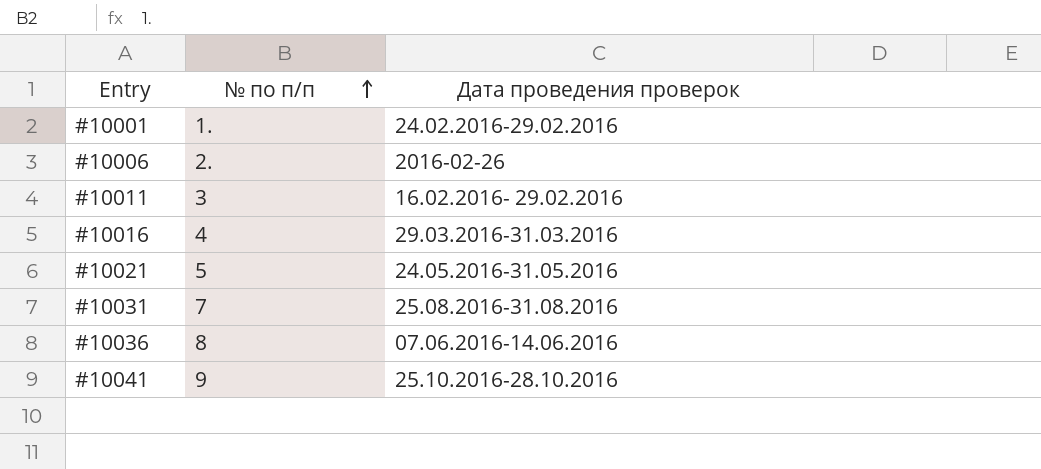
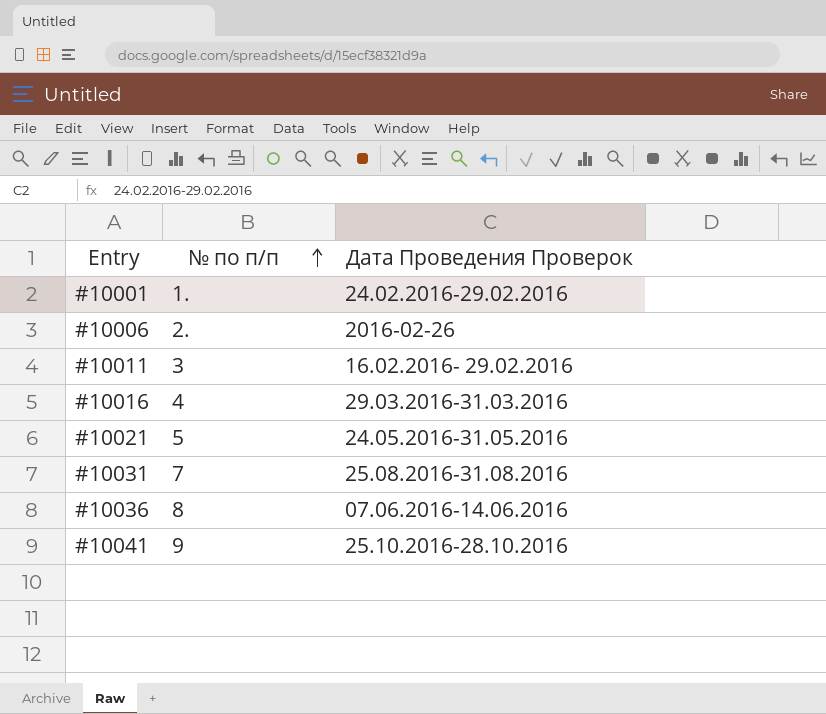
column name: Дата проведения проверок -> Дата Проведения Проверок

